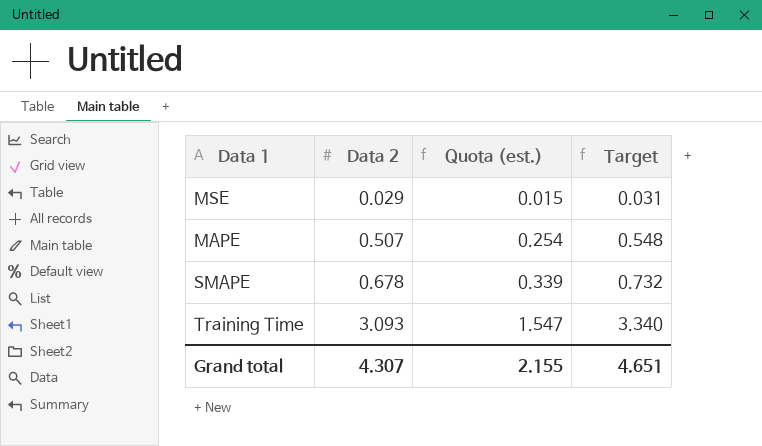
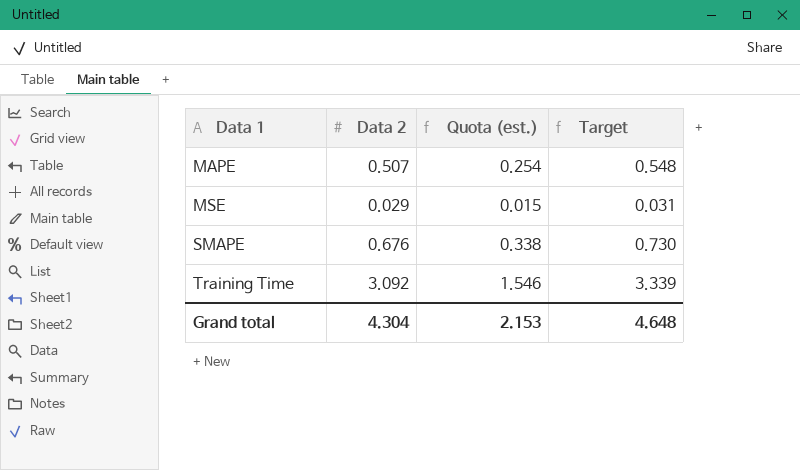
row order: Data 2 ascending -> Data 1 ascending
SMAPE | Data 2: 0.678 -> 0.676
SMAPE | Quota (est.): 0.339 -> 0.338
SMAPE | Target: 0.732 -> 0.730
Training Time | Data 2: 3.093 -> 3.092
Training Time | Quota (est.): 1.547 -> 1.546
Training Time | Target: 3.340 -> 3.339
Grand total | Data 2: 4.307 -> 4.304
Grand total | Quota (est.): 2.155 -> 2.153
Grand total | Target: 4.651 -> 4.648

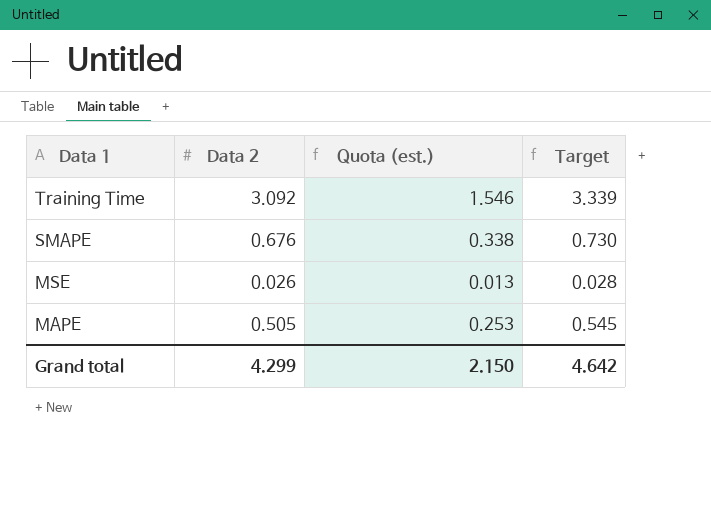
row order: Data 1 ascending -> Data 1 descending
MSE | Data 2: 0.029 -> 0.026
MSE | Quota (est.): 0.015 -> 0.013
MSE | Target: 0.031 -> 0.028
MAPE | Data 2: 0.507 -> 0.505
MAPE | Quota (est.): 0.254 -> 0.253
MAPE | Target: 0.548 -> 0.545
Grand total | Data 2: 4.304 -> 4.299
Grand total | Quota (est.): 2.153 -> 2.150
Grand total | Target: 4.648 -> 4.642

